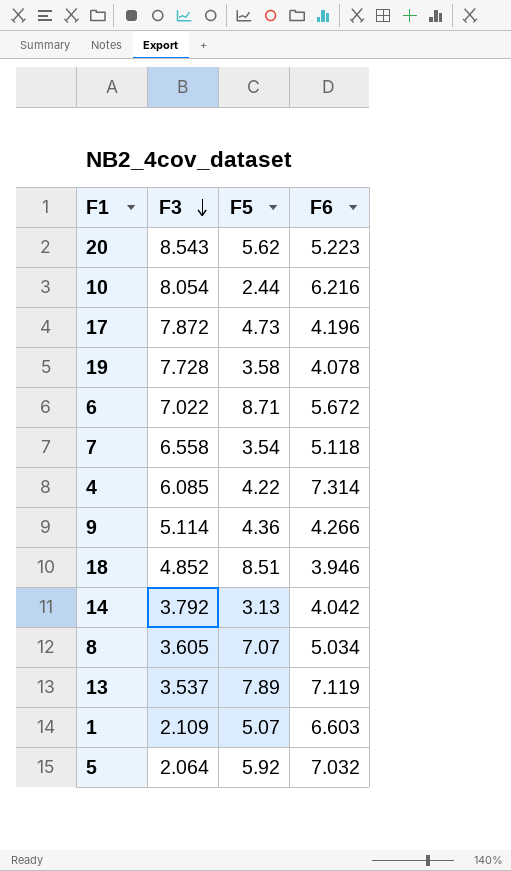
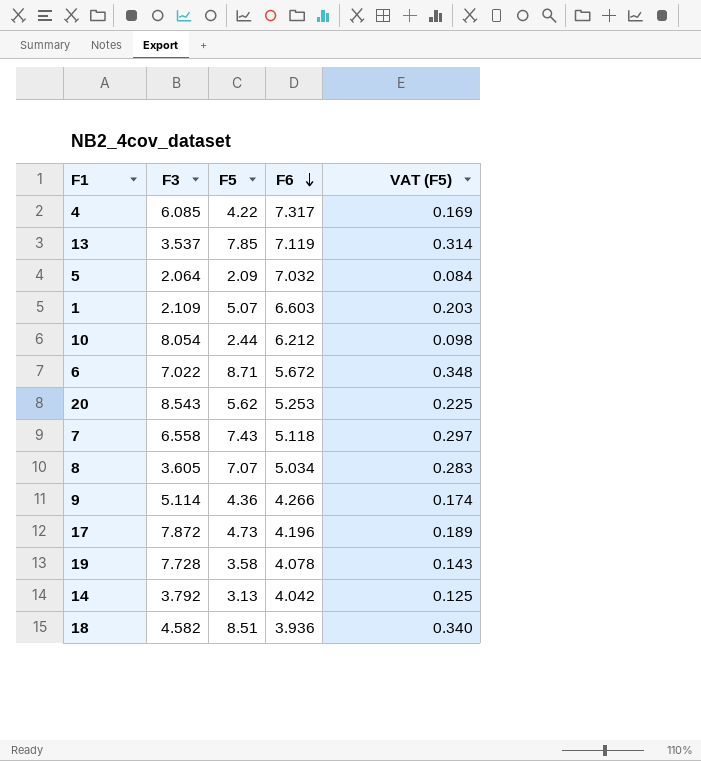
row order: F3 descending -> F6 descending
column VAT (F5) | formula: none -> [F5] * 0.04
4 | F6: 7.314 -> 7.317
13 | F5: 7.89 -> 7.85
5 | F5: 5.92 -> 2.09
10 | F6: 6.216 -> 6.212
20 | F6: 5.223 -> 5.253
7 | F5: 3.54 -> 7.43
18 | F3: 4.852 -> 4.582
18 | F6: 3.946 -> 3.936

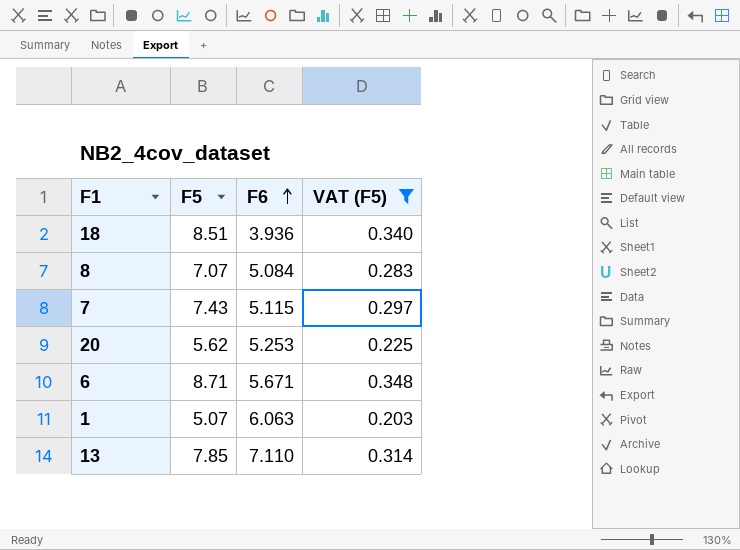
filter: none -> VAT (F5) >= 0.203
row order: F6 descending -> F6 ascending
column F3 | position: 2 -> none
8 | F6: 5.034 -> 5.084
7 | F6: 5.118 -> 5.115
6 | F6: 5.672 -> 5.671
1 | F6: 6.603 -> 6.063
13 | F6: 7.119 -> 7.110

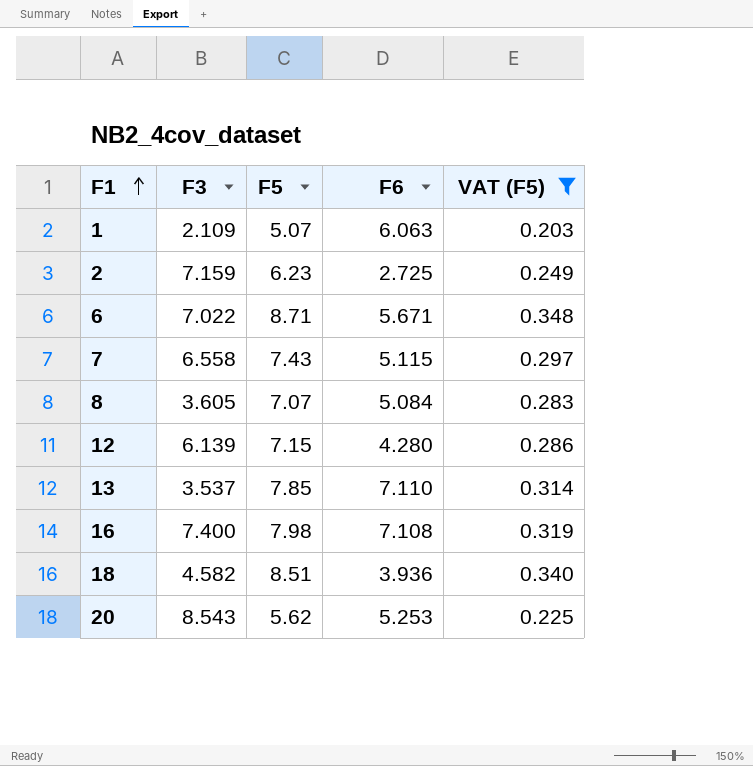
row order: F6 ascending -> F1 ascending
column F3 | position: none -> 2
row 2: none -> 7.159 | 6.23 | 2.725 | 0.249
row 12: none -> 6.139 | 7.15 | 4.280 | 0.286
row 16: none -> 7.400 | 7.98 | 7.108 | 0.319

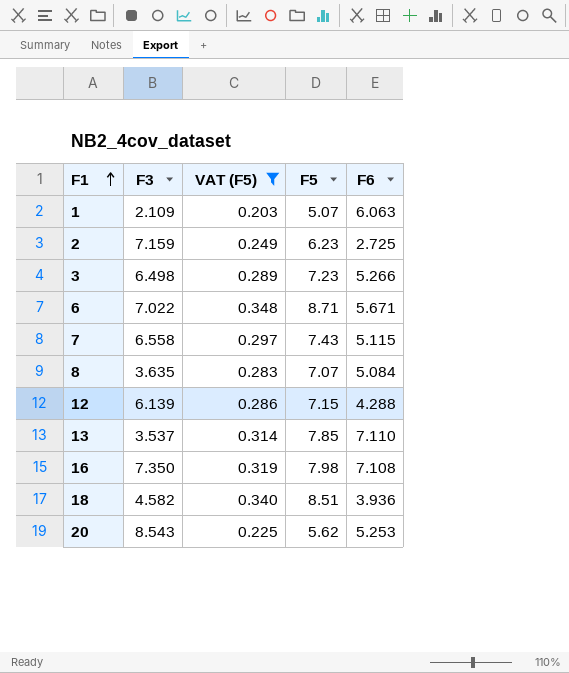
column VAT (F5) | position: 5 -> 3
row 3: none -> 6.498 | 0.289 | 7.23 | 5.266
8 | F3: 3.605 -> 3.635
12 | F6: 4.280 -> 4.288
16 | F3: 7.400 -> 7.350

